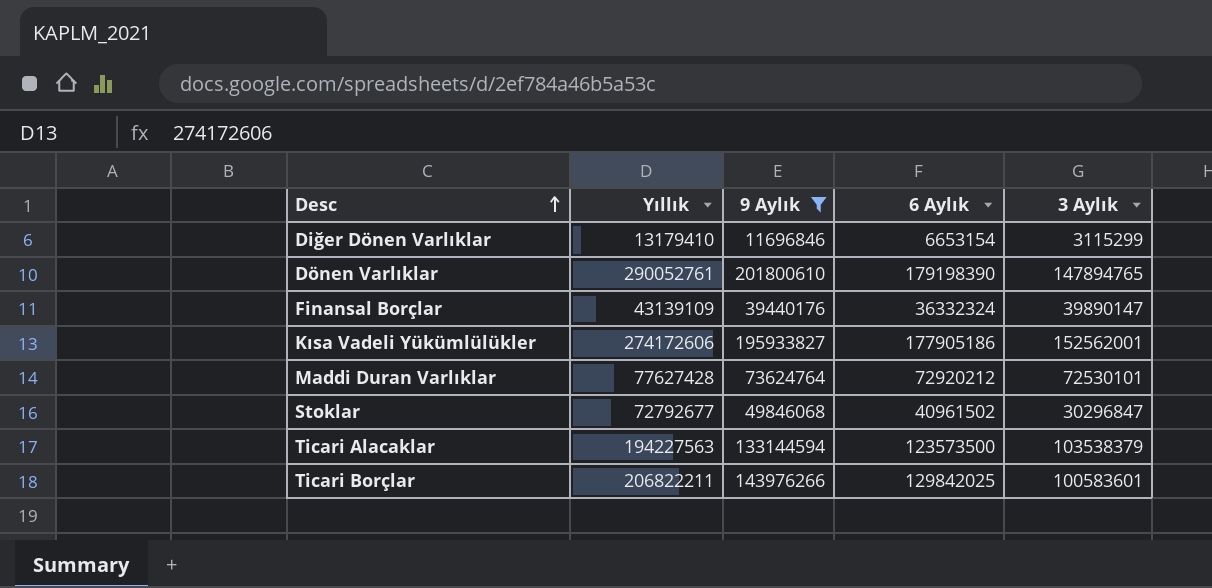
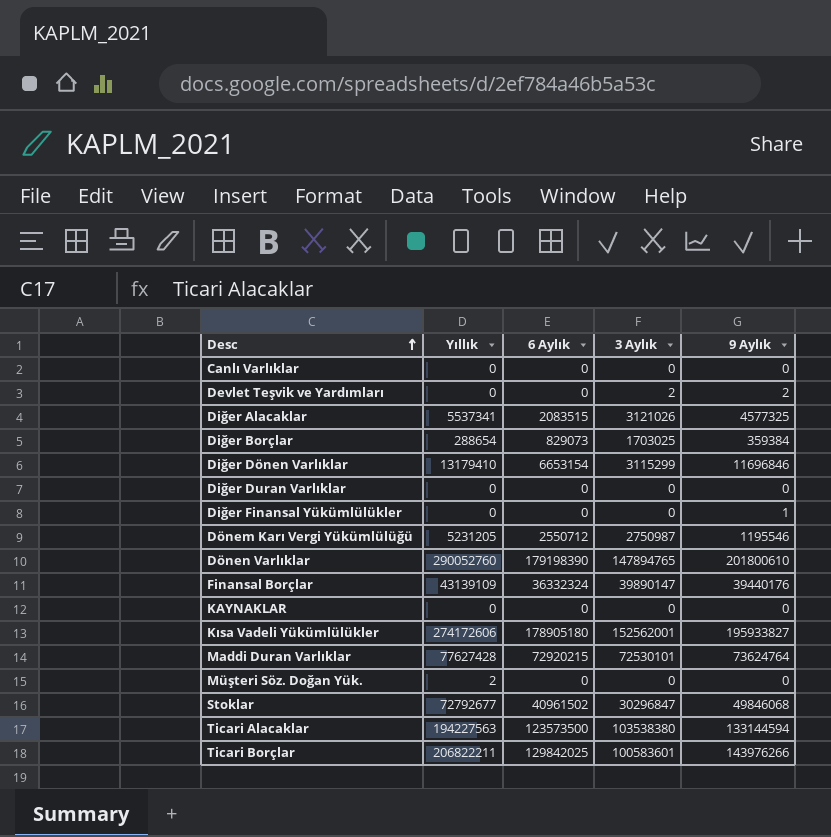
filter: 9 Aylık >= 11696846 -> none
column 9 Aylık | position: 3 -> 5
Dönen Varlıklar | Yıllık: 290052761 -> 290052760
Kısa Vadeli Yükümlülükler | 6 Aylık: 177905186 -> 178905180
Maddi Duran Varlıklar | 6 Aylık: 72920212 -> 72920215
Ticari Alacaklar | 3 Aylık: 103538379 -> 103538380

